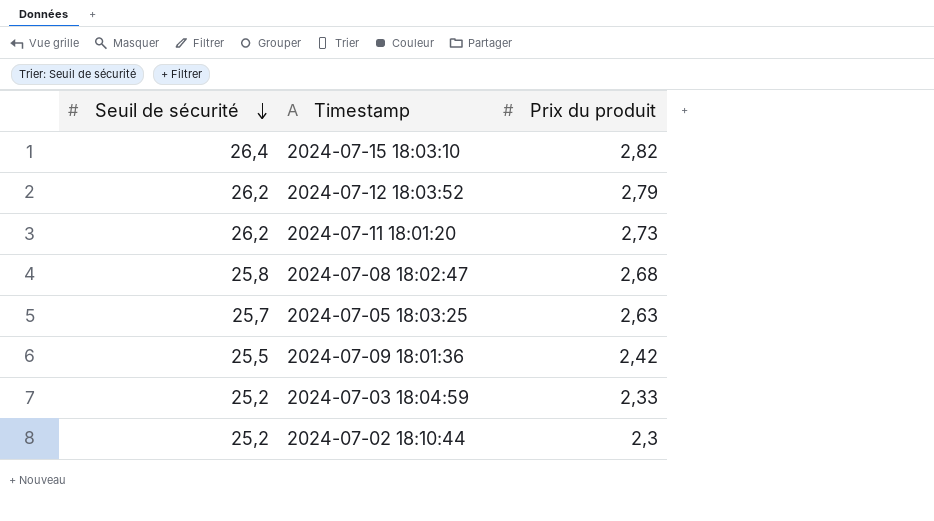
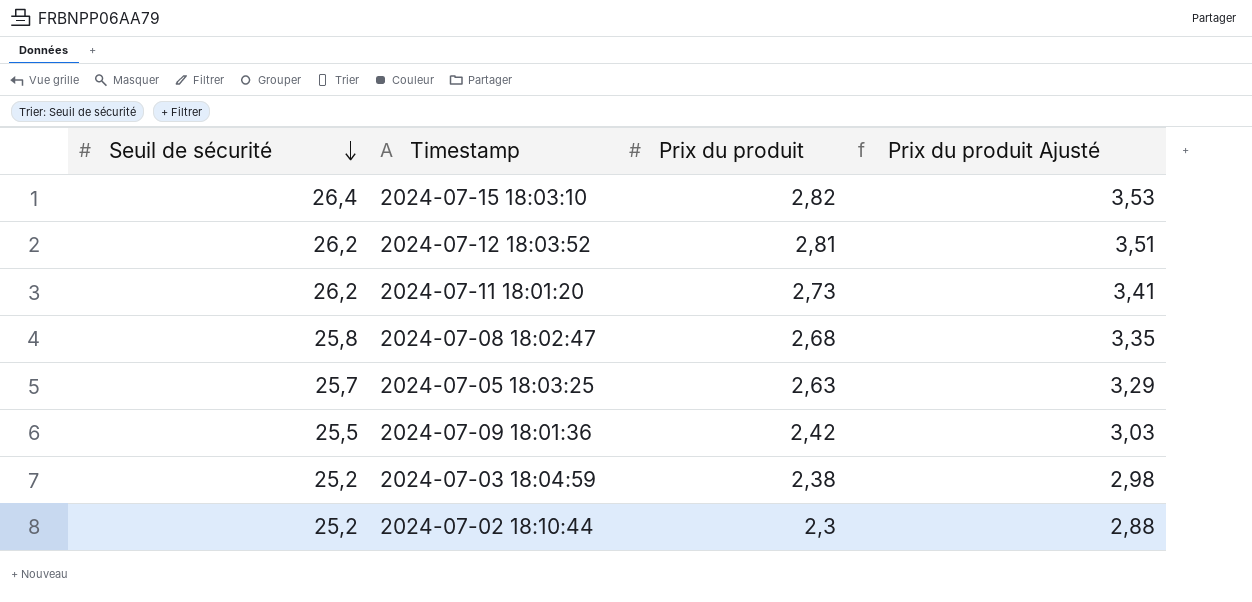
column Prix du produit Ajusté | formula: none -> [Prix du produit] * 1,25
2024-07-12 18:03:52 | Prix du produit: 2,79 -> 2,81
2024-07-03 18:04:59 | Prix du produit: 2,33 -> 2,38

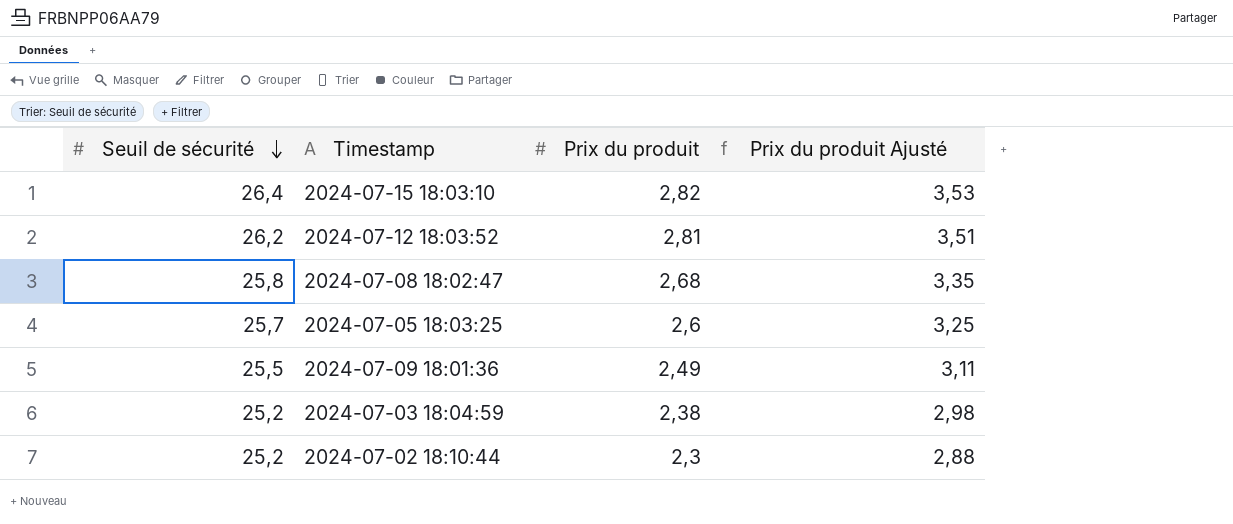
row 2024-07-11 18:01:20: 26,2 | 2,73 | 3,41 -> none
2024-07-05 18:03:25 | Prix du produit: 2,63 -> 2,6
2024-07-05 18:03:25 | Prix du produit Ajusté: 3,29 -> 3,25
2024-07-09 18:01:36 | Prix du produit: 2,42 -> 2,49
2024-07-09 18:01:36 | Prix du produit Ajusté: 3,03 -> 3,11

